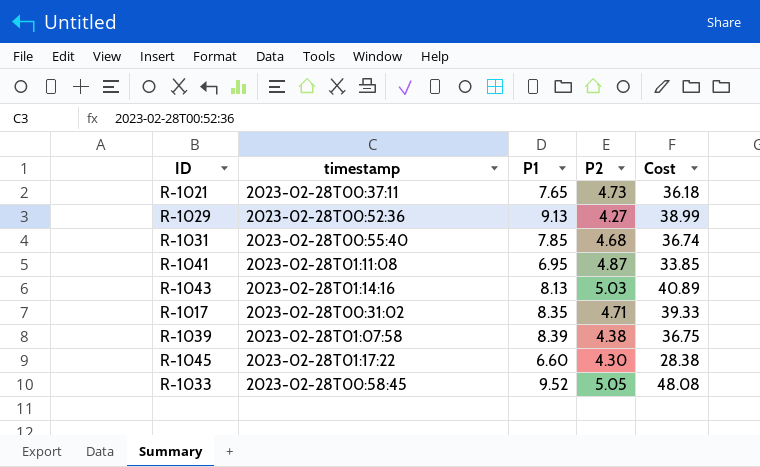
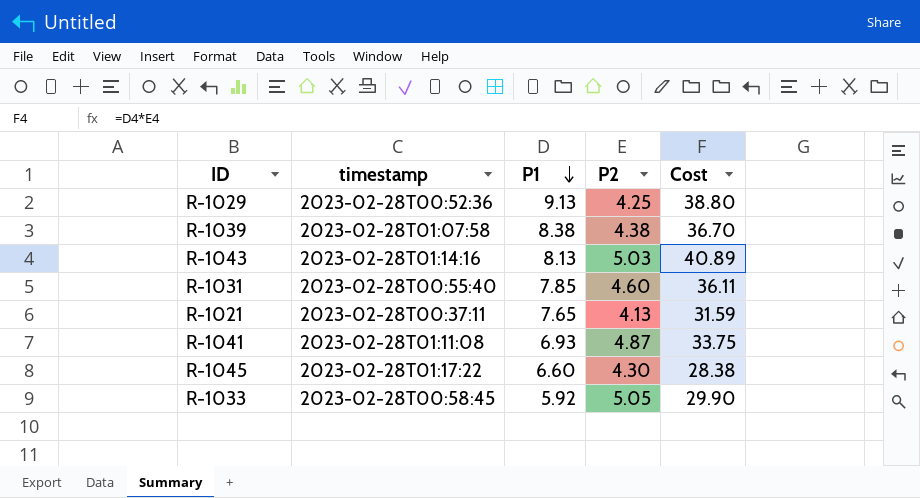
row order: none -> P1 descending
row R-1017: 2023-02-28T00:31:02 | 8.35 | 4.71 | 39.33 -> none
R-1029 | P2: 4.27 -> 4.25
R-1029 | Cost: 38.99 -> 38.80
R-1039 | P1: 8.39 -> 8.38
R-1039 | Cost: 36.75 -> 36.70
R-1031 | P2: 4.68 -> 4.60
R-1031 | Cost: 36.74 -> 36.11
R-1021 | P2: 4.73 -> 4.13
R-1021 | Cost: 36.18 -> 31.59
R-1041 | P1: 6.95 -> 6.93
R-1041 | Cost: 33.85 -> 33.75
R-1033 | P1: 9.52 -> 5.92
R-1033 | Cost: 48.08 -> 29.90

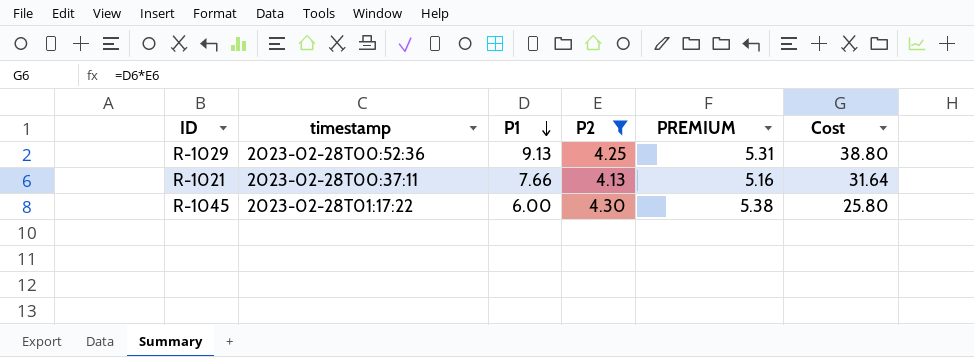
filter: none -> P2 <= 4.30
column PREMIUM | formula: none -> [P2] * 1.25
R-1021 | P1: 7.65 -> 7.66
R-1021 | Cost: 31.59 -> 31.64
R-1045 | P1: 6.60 -> 6.00
R-1045 | Cost: 28.38 -> 25.80

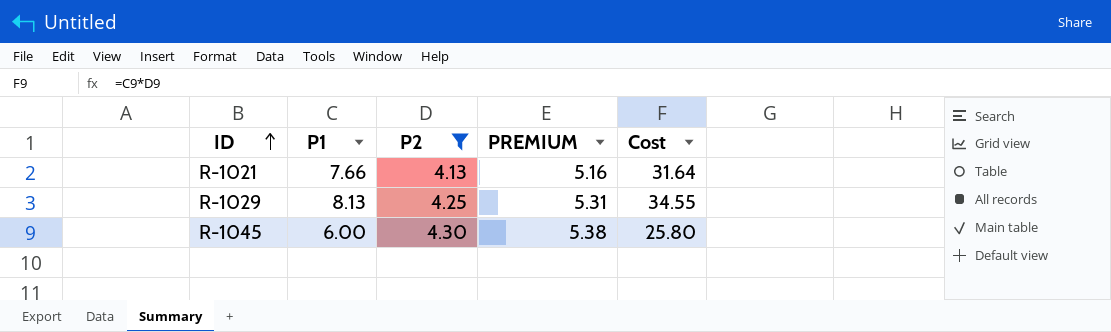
row order: P1 descending -> ID ascending
column timestamp | position: 2 -> none
R-1029 | P1: 9.13 -> 8.13
R-1029 | Cost: 38.80 -> 34.55

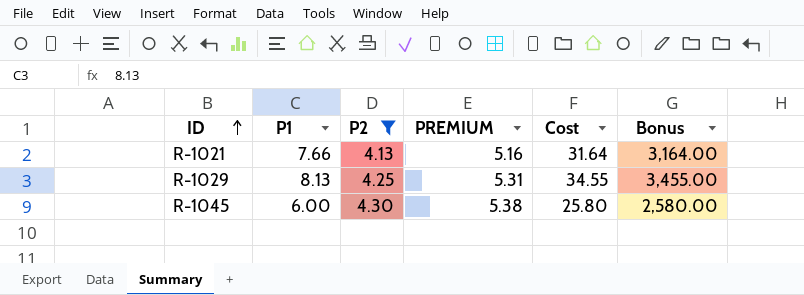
column Bonus | formula: none -> [Cost] * 100

